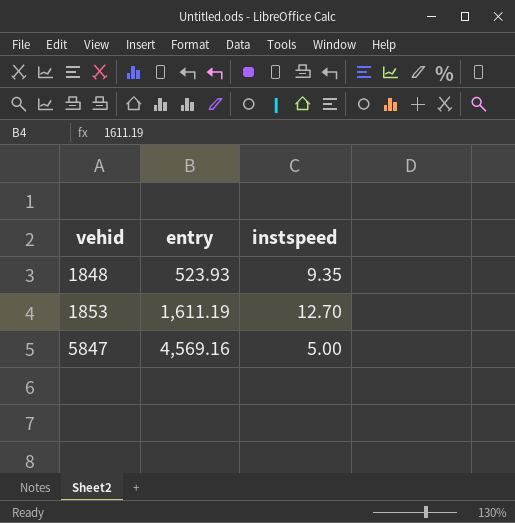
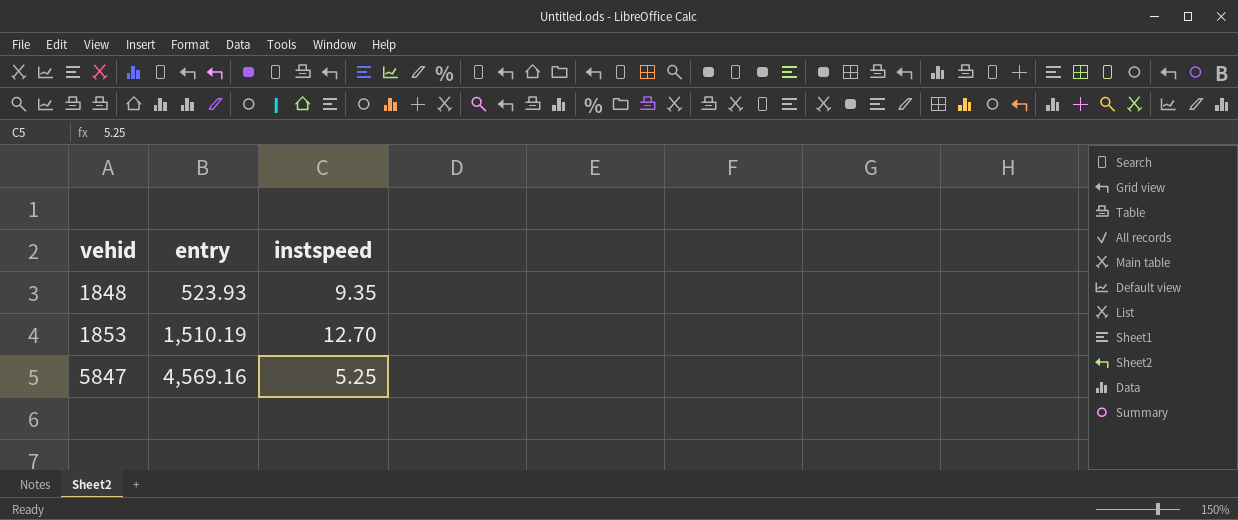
1853 | entry: 1,611.19 -> 1,510.19
5847 | instspeed: 5.00 -> 5.25

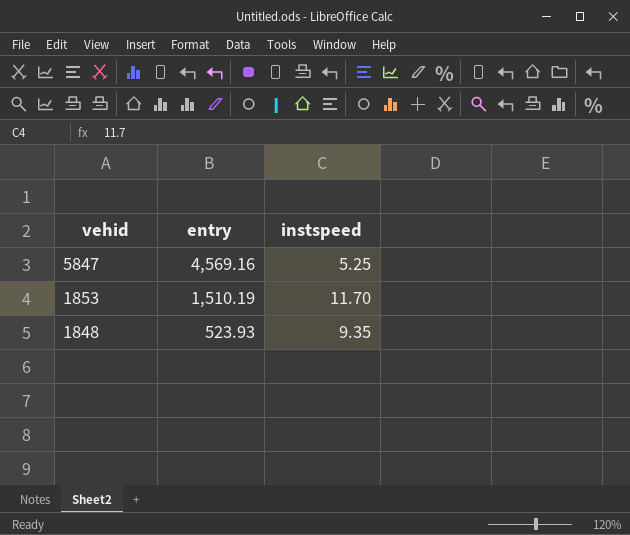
row order: vehid ascending -> vehid descending
1853 | instspeed: 12.70 -> 11.70

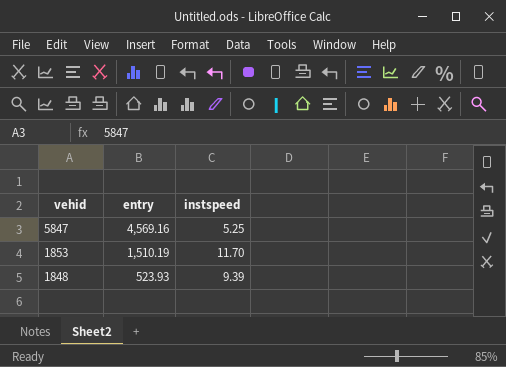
1848 | instspeed: 9.35 -> 9.39

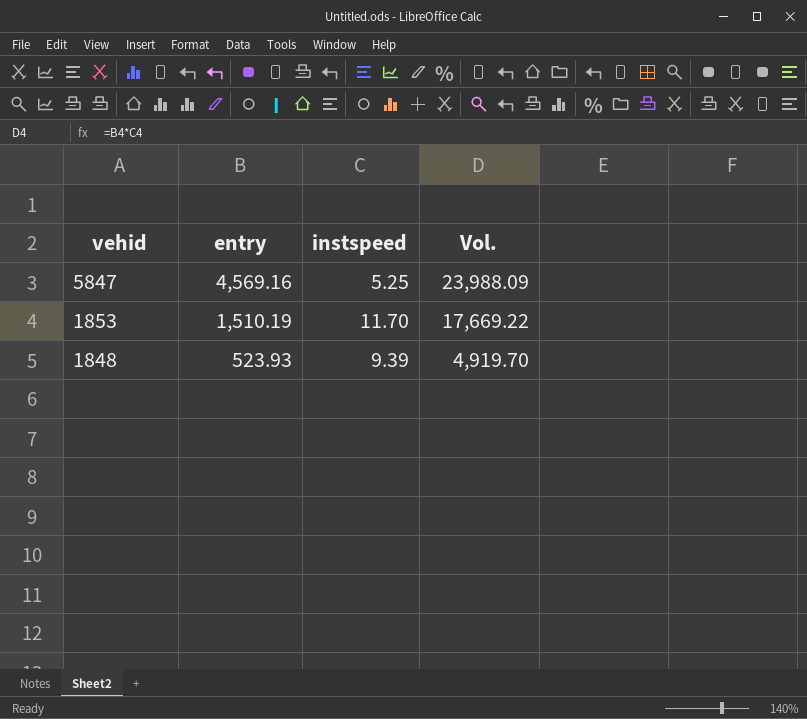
column Vol. | formula: none -> [entry] * [instspeed]

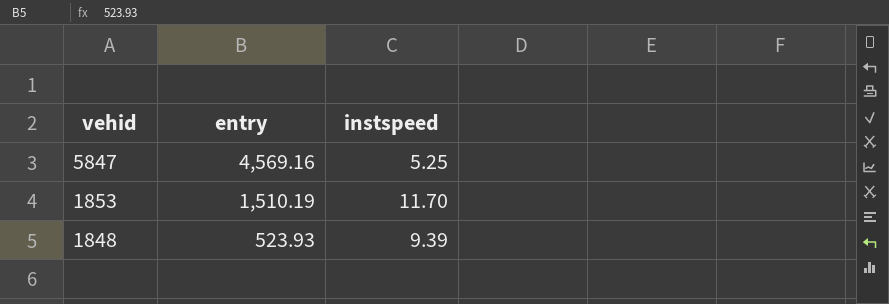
column Vol. | formula: [entry] * [instspeed] -> none

